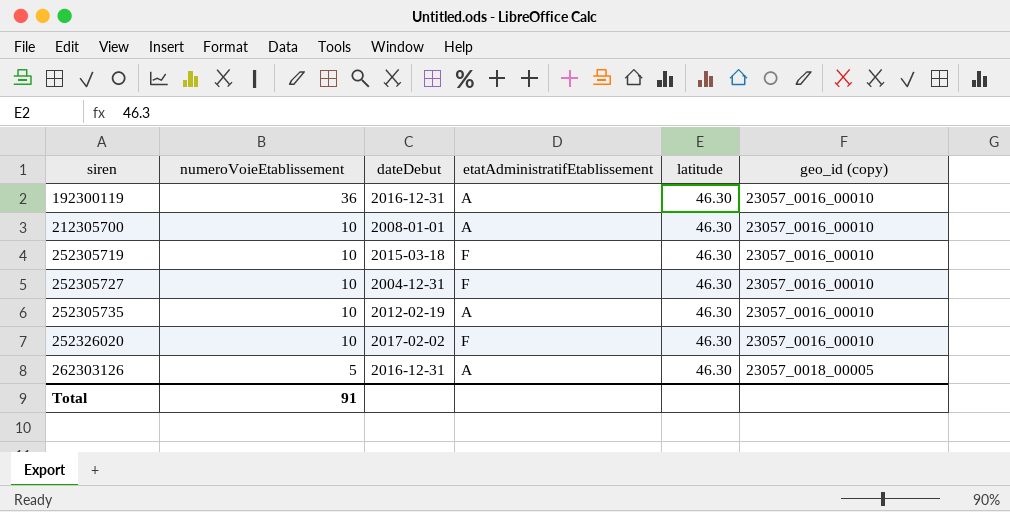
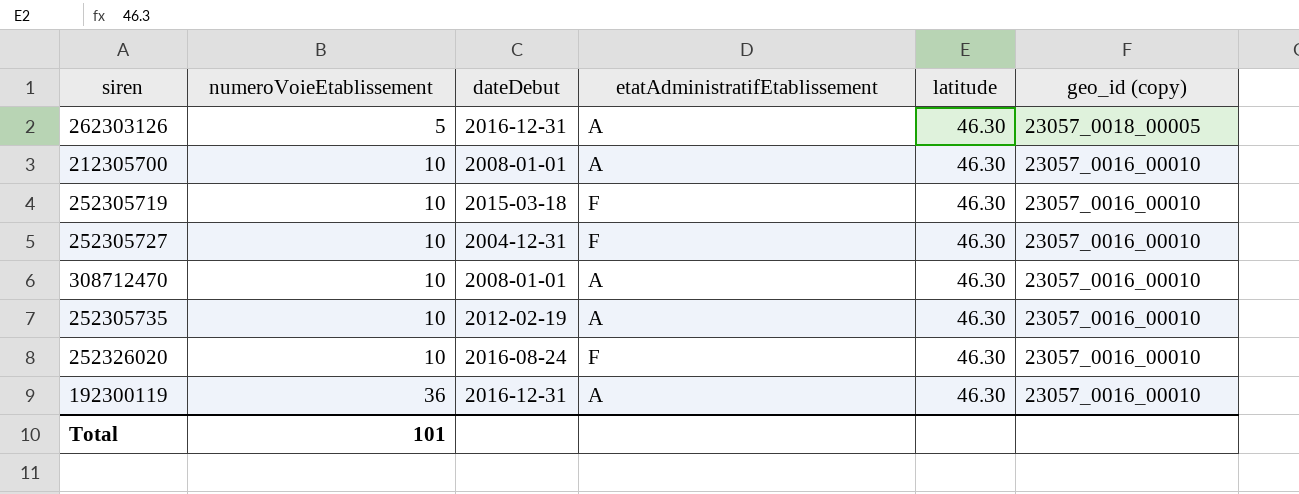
row order: siren ascending -> numeroVoieEtablissement ascending
row 308712470: none -> 10 | 2008-01-01 | A | 46.30 | 23057_0016_00010
252326020 | dateDebut: 2017-02-02 -> 2016-08-24
Total | numeroVoieEtablissement: 91 -> 101

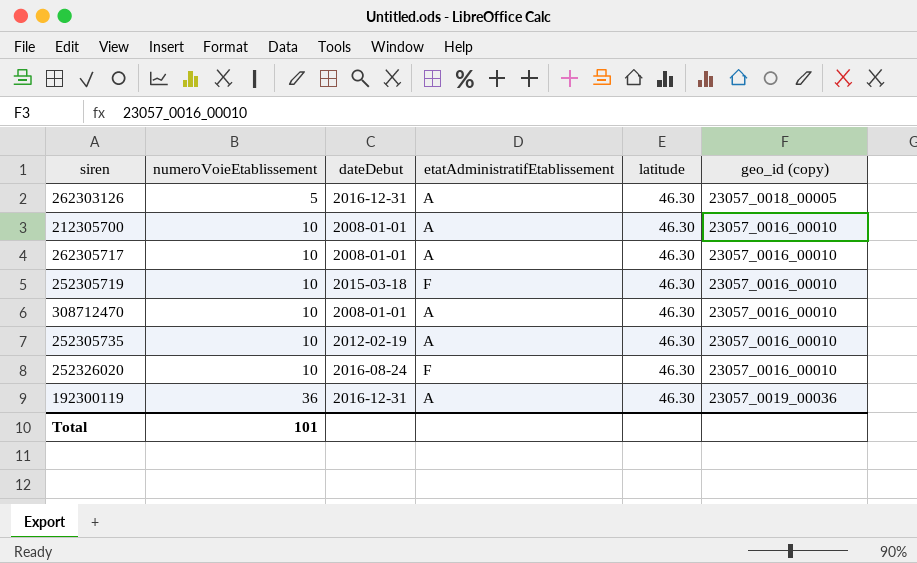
row 252305727: 10 | 2004-12-31 | F | 46.30 | 23057_0016_00010 -> none
row 262305717: none -> 10 | 2008-01-01 | A | 46.30 | 23057_0016_00010
192300119 | geo_id (copy): 23057_0016_00010 -> 23057_0019_00036

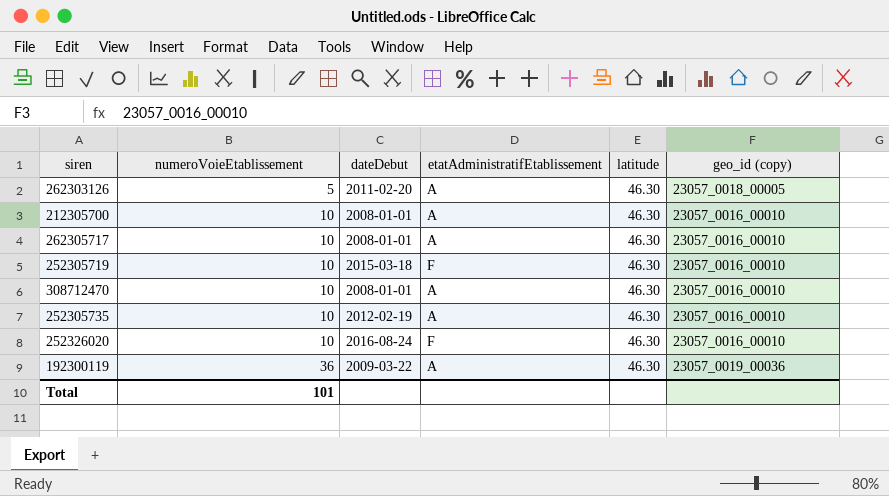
262303126 | dateDebut: 2016-12-31 -> 2011-02-20
192300119 | dateDebut: 2016-12-31 -> 2009-03-22

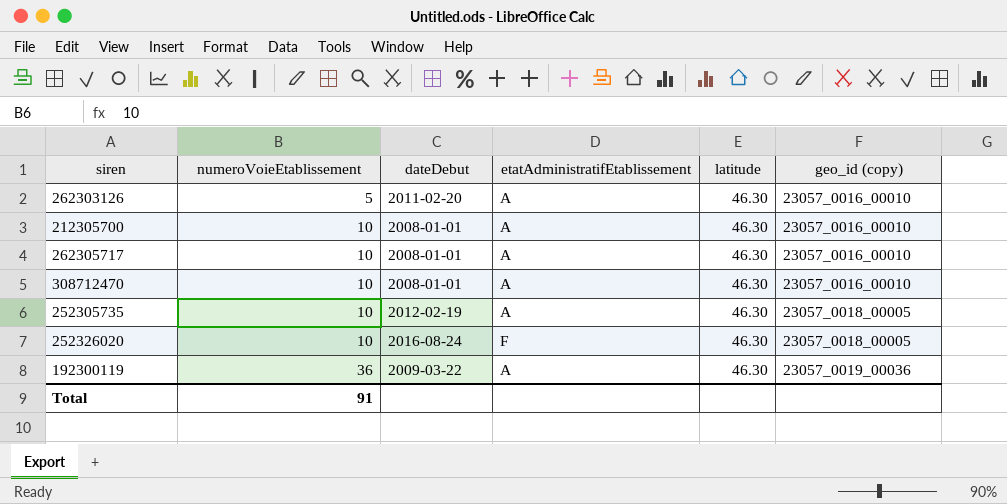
row 252305719: 10 | 2015-03-18 | F | 46.30 | 23057_0016_00010 -> none
262303126 | geo_id (copy): 23057_0018_00005 -> 23057_0016_00010
252305735 | geo_id (copy): 23057_0016_00010 -> 23057_0018_00005
252326020 | geo_id (copy): 23057_0016_00010 -> 23057_0018_00005
Total | numeroVoieEtablissement: 101 -> 91

